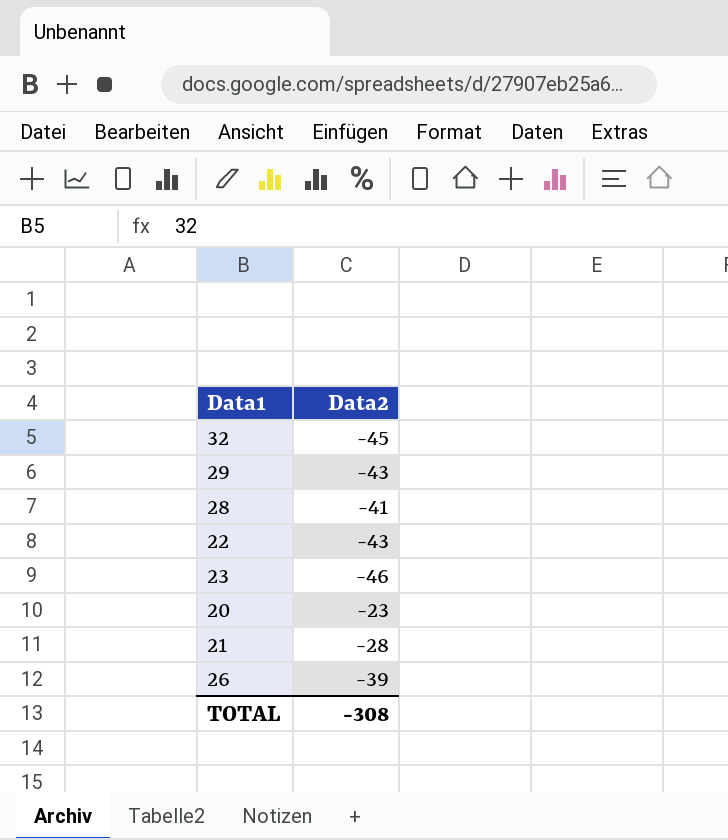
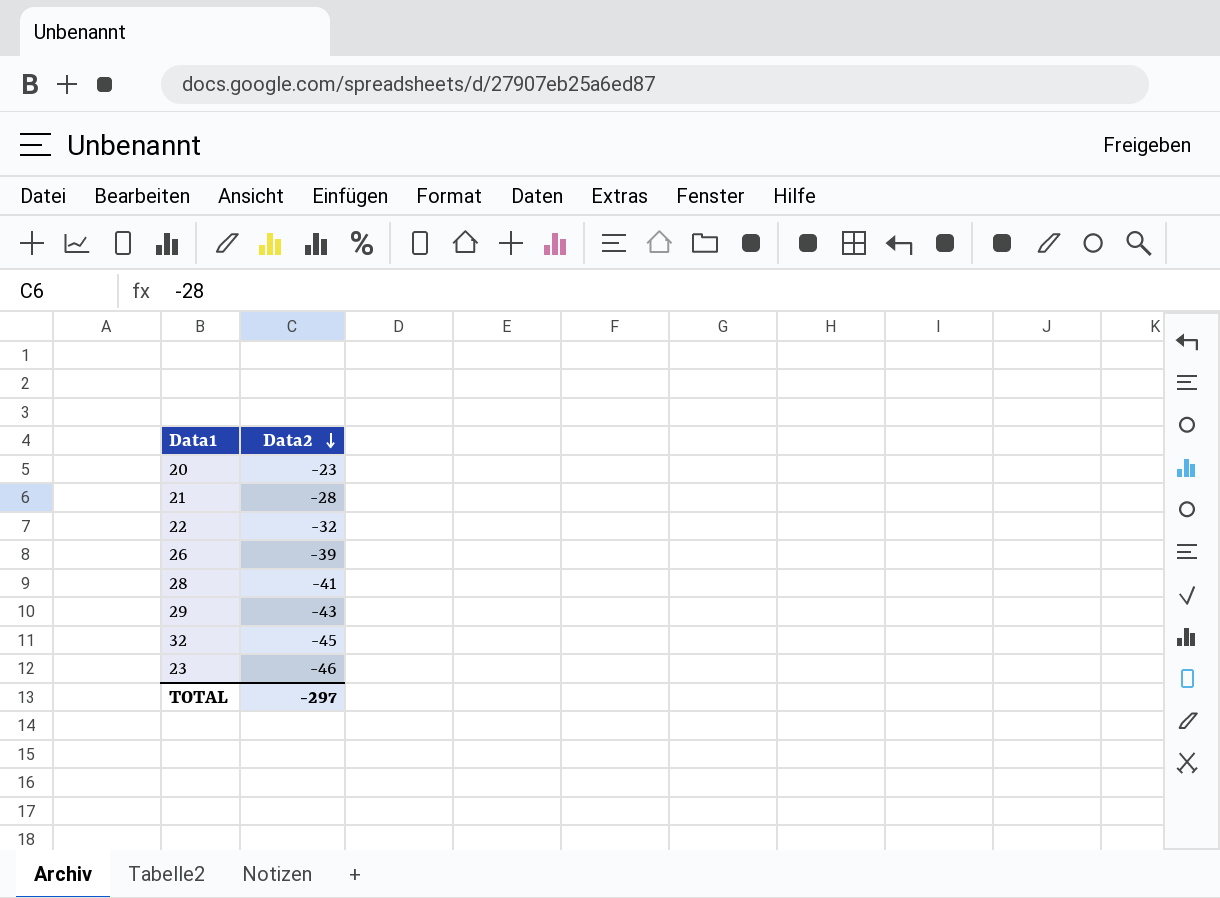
row order: none -> Data2 descending
22 | Data2: -43 -> -32
TOTAL | Data2: -308 -> -297

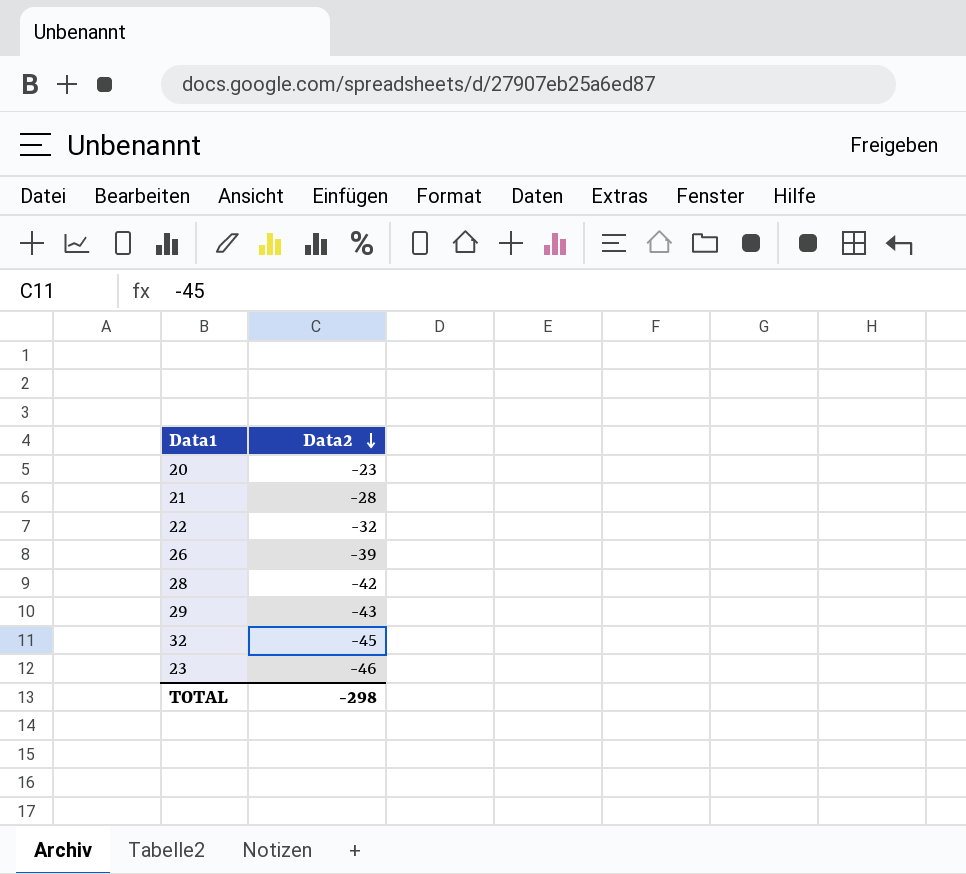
28 | Data2: -41 -> -42
TOTAL | Data2: -297 -> -298

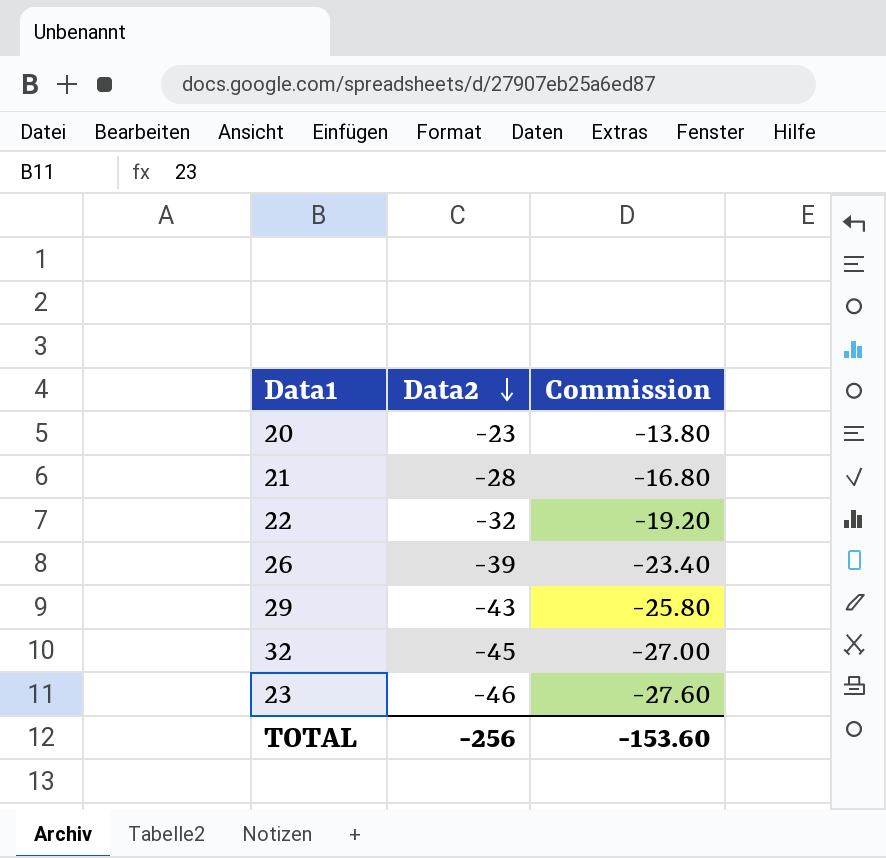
column Commission | formula: none -> [Data2] * 0.6
row 28: -42 -> none
TOTAL | Data2: -298 -> -256

